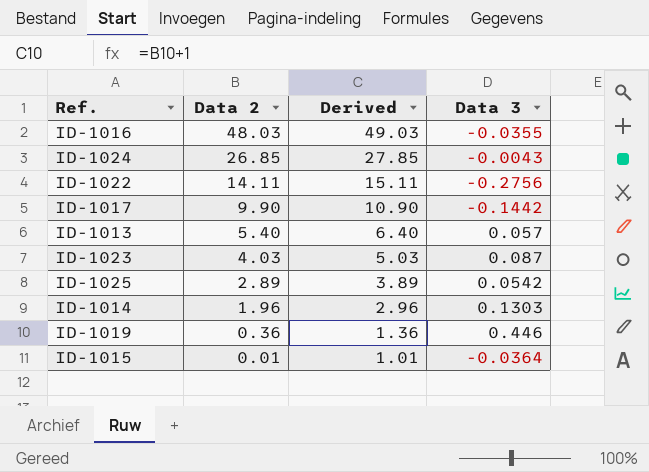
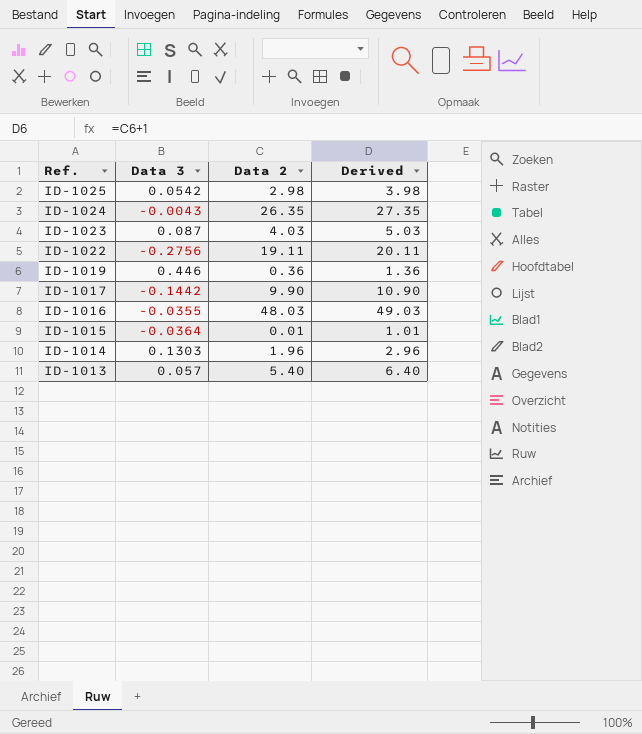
row order: Data 2 descending -> Ref. descending
column Data 3 | position: 4 -> 2
ID-1025 | Data 2: 2.89 -> 2.98
ID-1025 | Derived: 3.89 -> 3.98
ID-1024 | Data 2: 26.85 -> 26.35
ID-1024 | Derived: 27.85 -> 27.35
ID-1022 | Data 2: 14.11 -> 19.11
ID-1022 | Derived: 15.11 -> 20.11

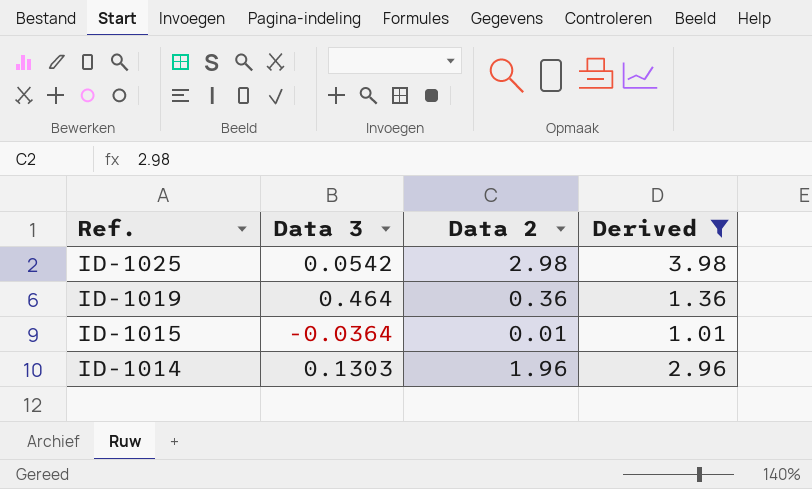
filter: none -> Derived <= 3.98
ID-1019 | Data 3: 0.446 -> 0.464

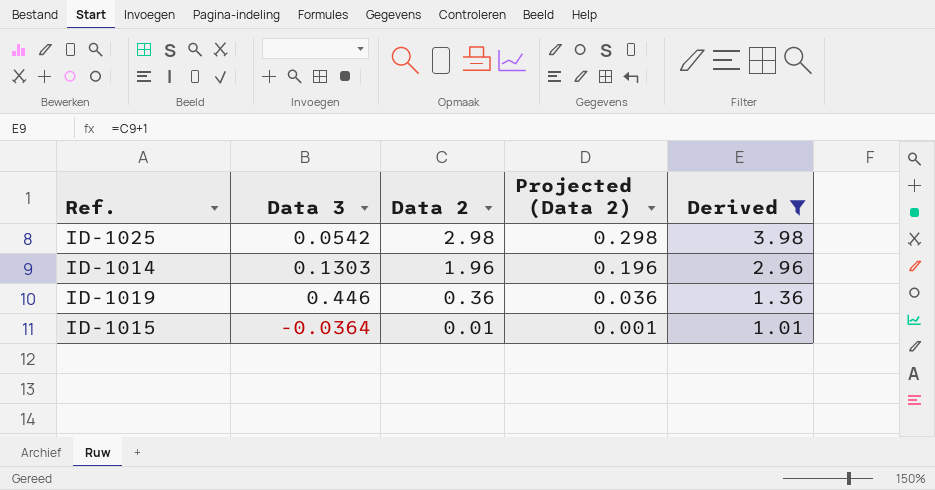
row order: Ref. descending -> Data 2 descending
column Projected (Data 2) | formula: none -> [Data 2] * 0.1
ID-1019 | Data 3: 0.464 -> 0.446

